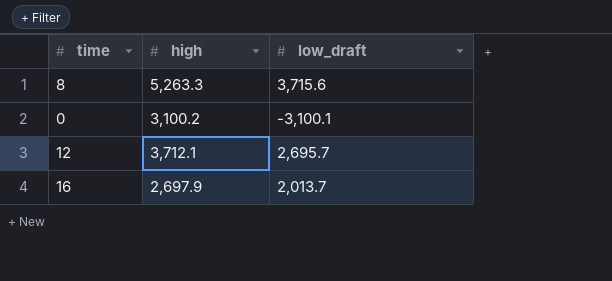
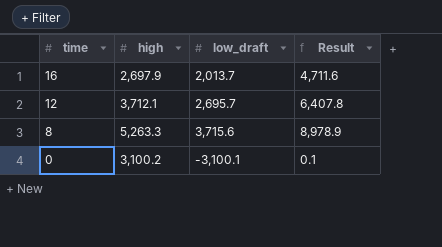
row order: none -> time descending
column Result | formula: none -> [high] + [low_draft]

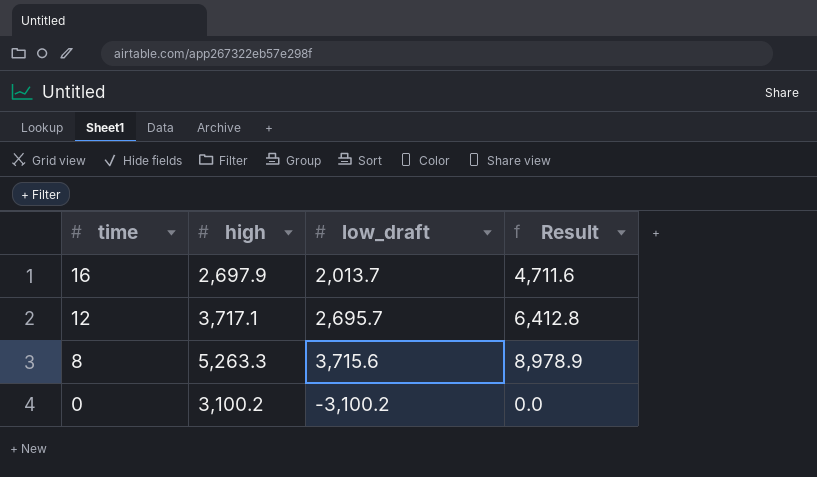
12 | high: 3,712.1 -> 3,717.1
12 | Result: 6,407.8 -> 6,412.8
0 | low_draft: -3,100.1 -> -3,100.2
0 | Result: 0.1 -> 0.0

